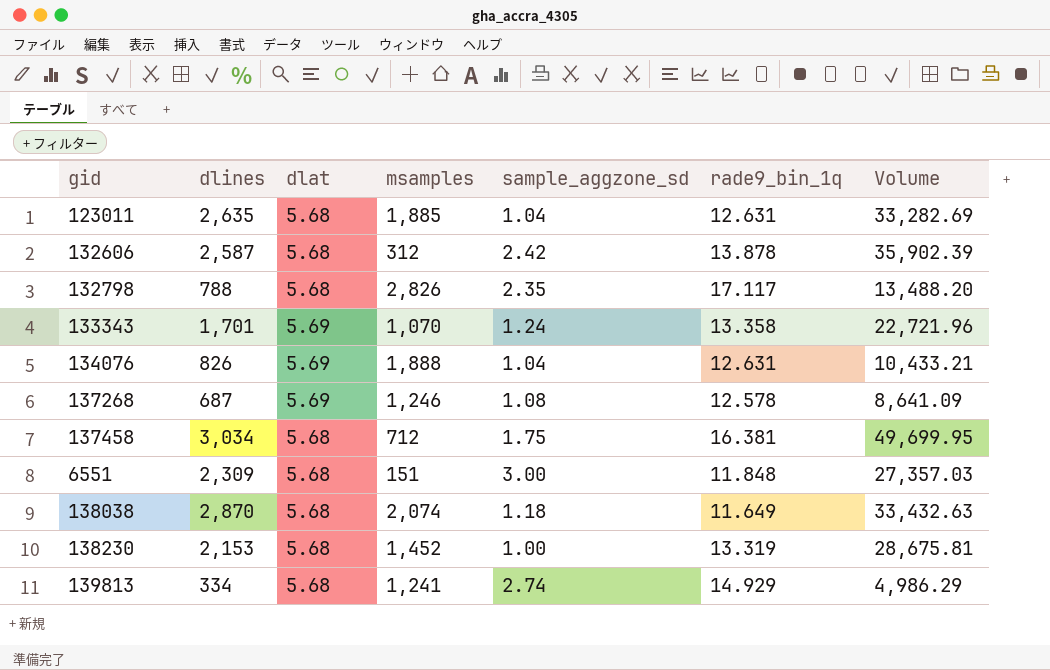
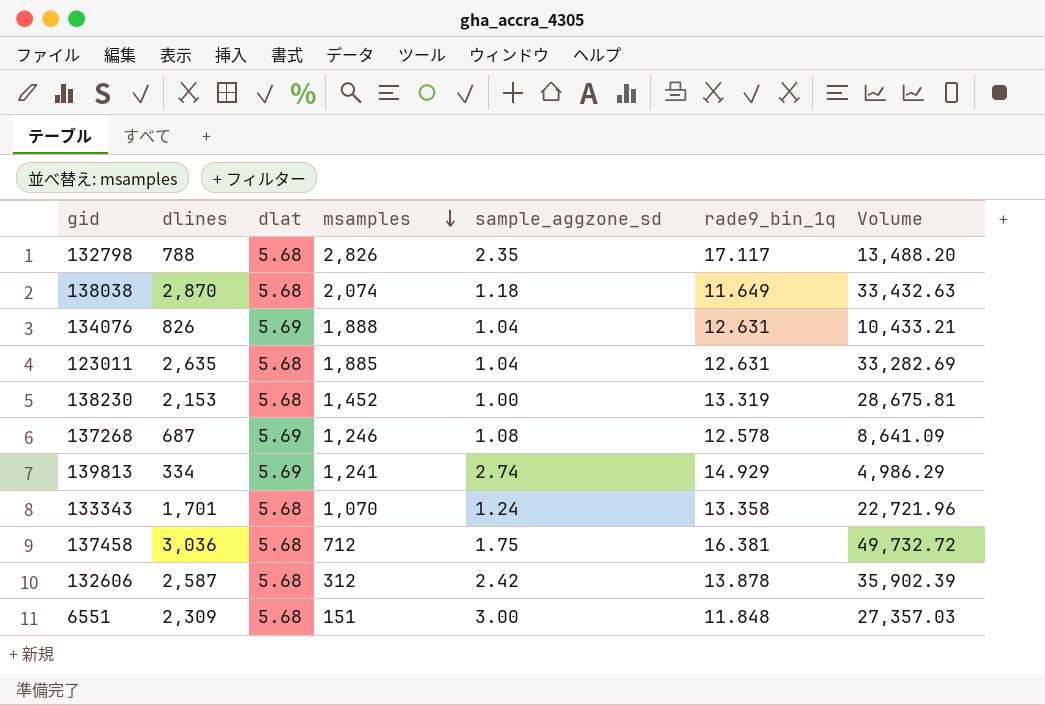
row order: none -> msamples descending
139813 | dlat: 5.68 -> 5.69
133343 | dlat: 5.69 -> 5.68
137458 | dlines: 3,034 -> 3,036
137458 | Volume: 49,699.95 -> 49,732.72

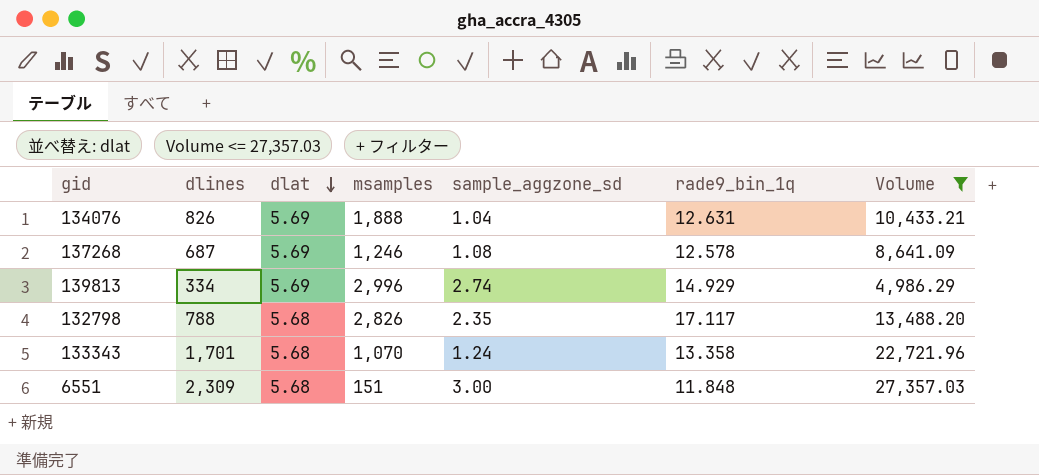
filter: none -> Volume <= 27,357.03
row order: msamples descending -> dlat descending
139813 | msamples: 1,241 -> 2,996

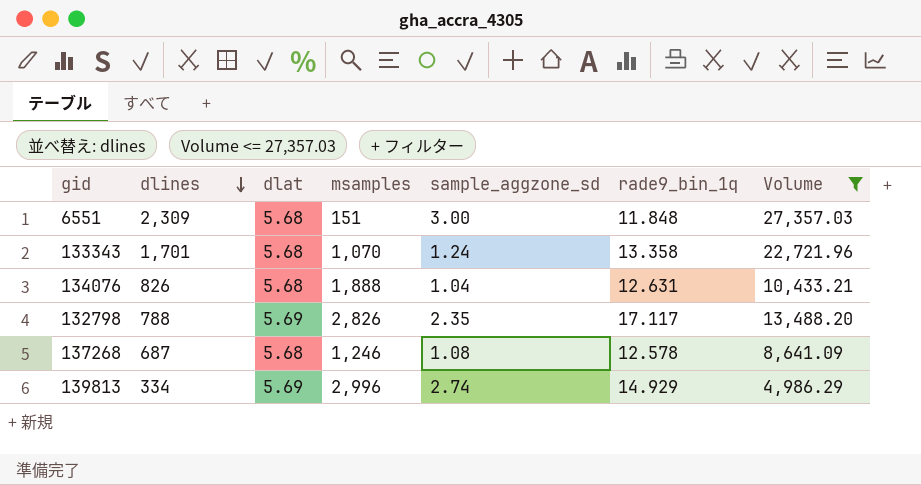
row order: dlat descending -> dlines descending
134076 | dlat: 5.69 -> 5.68
132798 | dlat: 5.68 -> 5.69
137268 | dlat: 5.69 -> 5.68

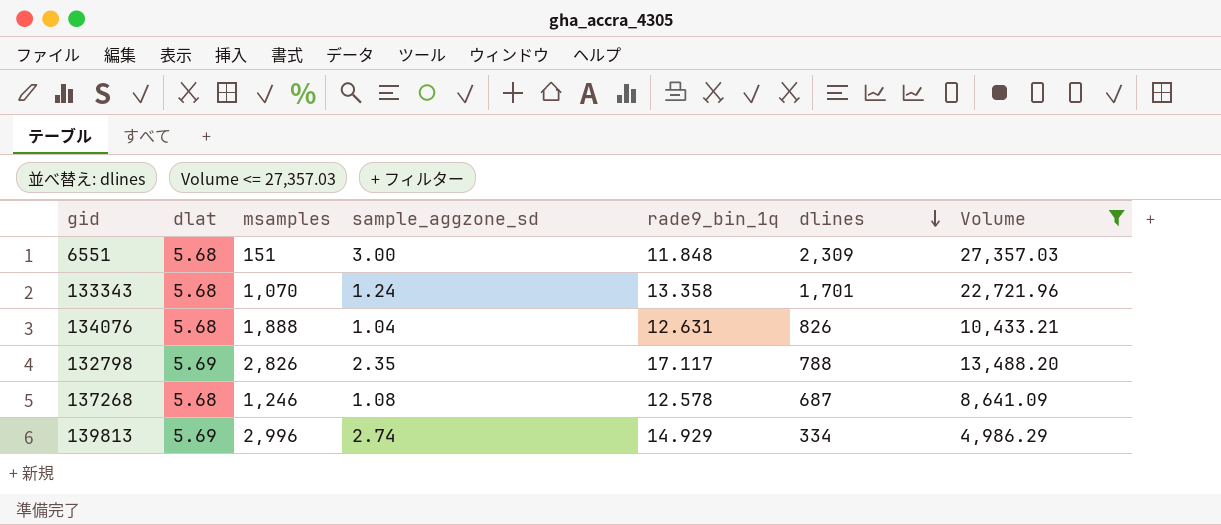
column dlines | position: 2 -> 6

